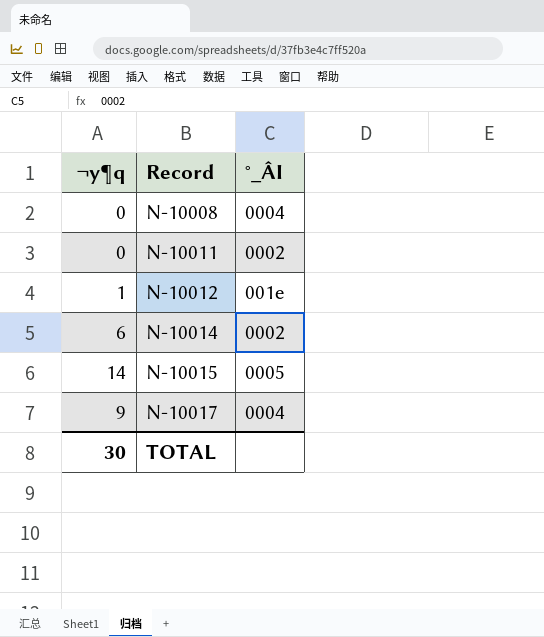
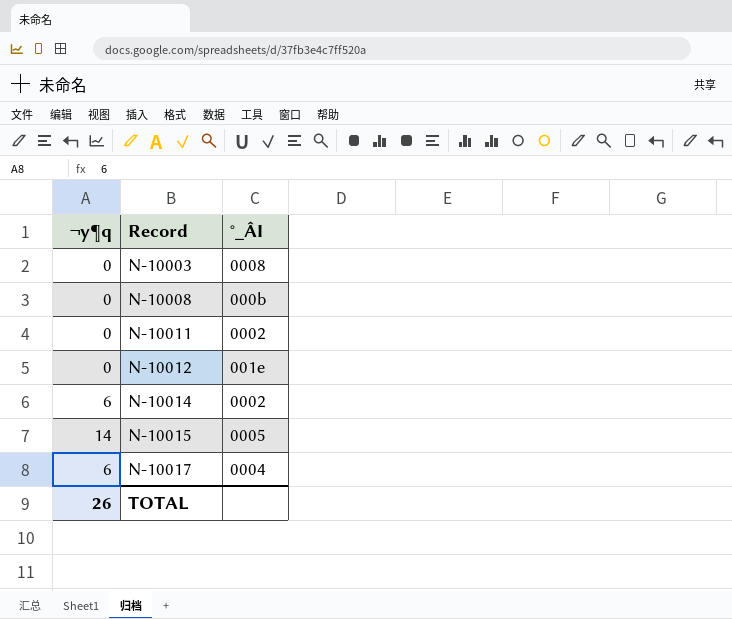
row N-10003: none -> 0 | 0008
N-10008 | °_ÂI: 0004 -> 000b
N-10012 | ¬y¶q: 1 -> 0
N-10017 | ¬y¶q: 9 -> 6
TOTAL | ¬y¶q: 30 -> 26

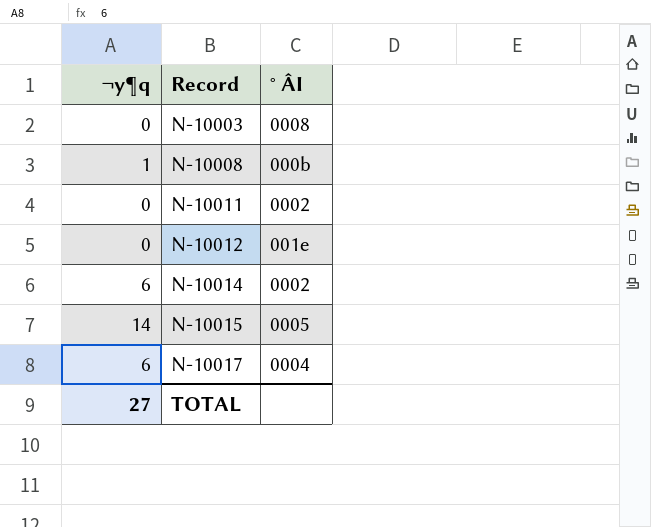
column name: °_ÂI -> ° ÂI
N-10008 | ¬y¶q: 0 -> 1
TOTAL | ¬y¶q: 26 -> 27

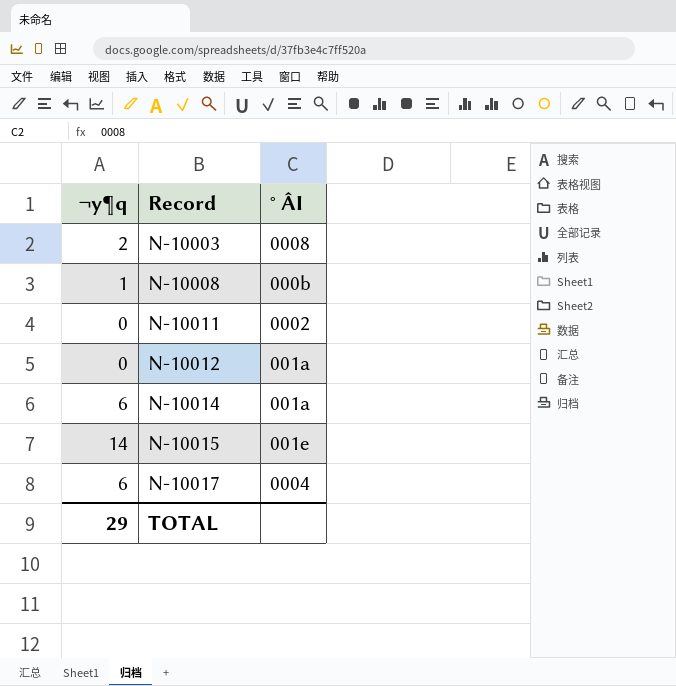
N-10003 | ¬y¶q: 0 -> 2
N-10012 | ° ÂI: 001e -> 001a
N-10014 | ° ÂI: 0002 -> 001a
N-10015 | ° ÂI: 0005 -> 001e
TOTAL | ¬y¶q: 27 -> 29

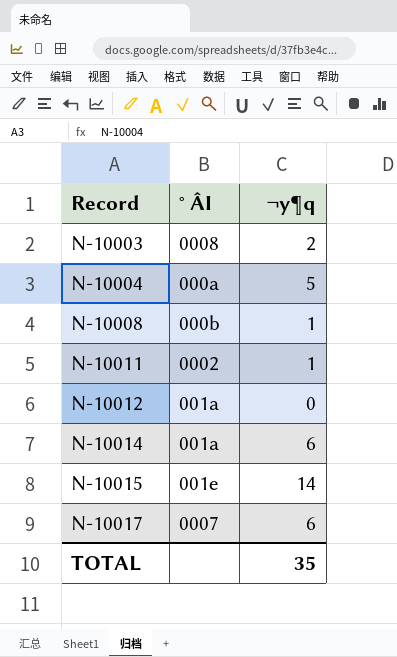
column ¬y¶q | position: 1 -> 3
row N-10004: none -> 000a | 5
N-10011 | ¬y¶q: 0 -> 1
N-10017 | ° ÂI: 0004 -> 0007
TOTAL | ¬y¶q: 29 -> 35

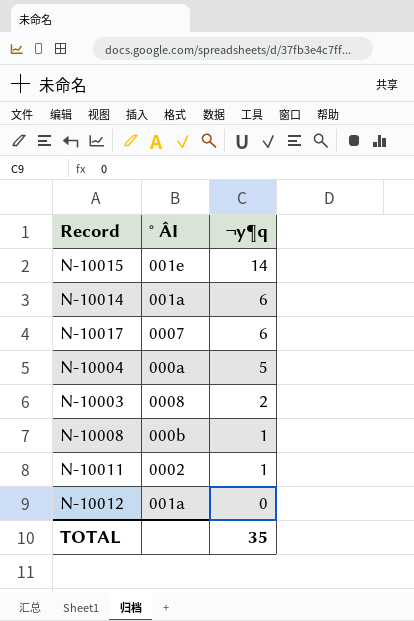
row order: Record ascending -> ¬y¶q descending

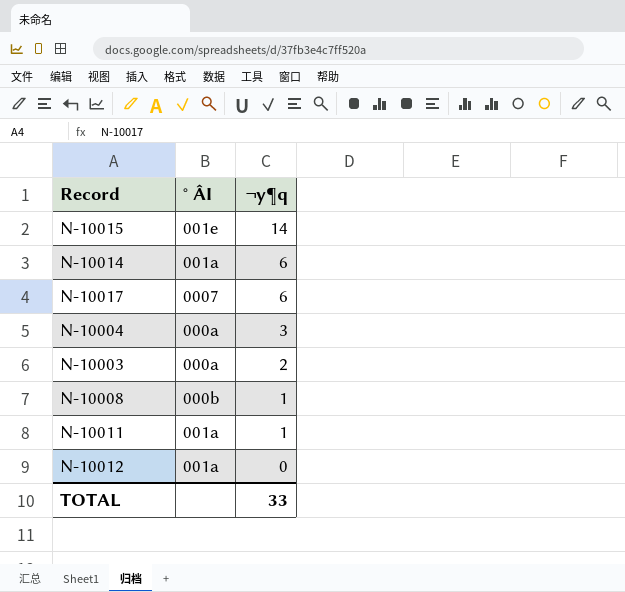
N-10004 | ¬y¶q: 5 -> 3
N-10003 | ° ÂI: 0008 -> 000a
N-10011 | ° ÂI: 0002 -> 001a
TOTAL | ¬y¶q: 35 -> 33

